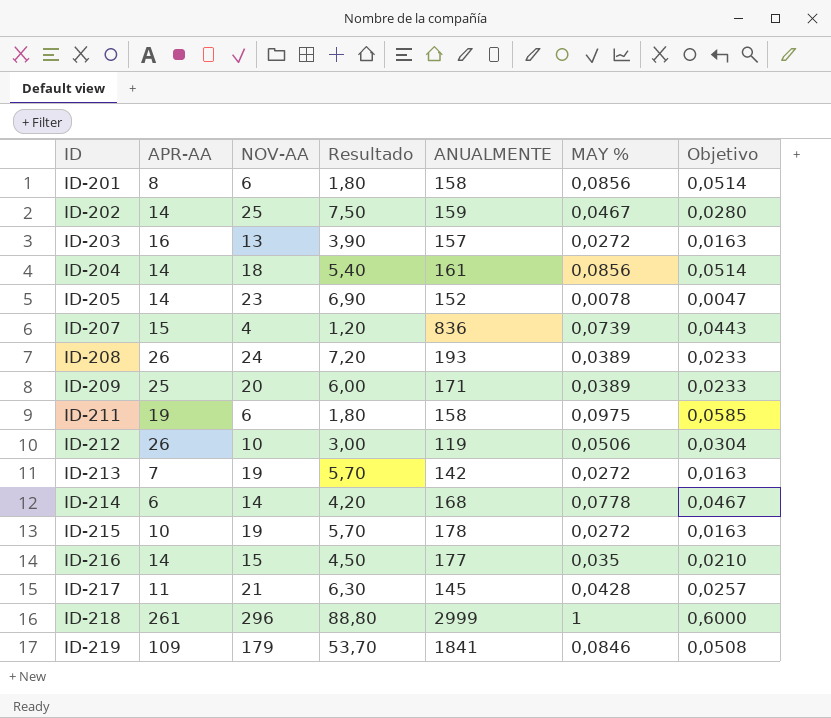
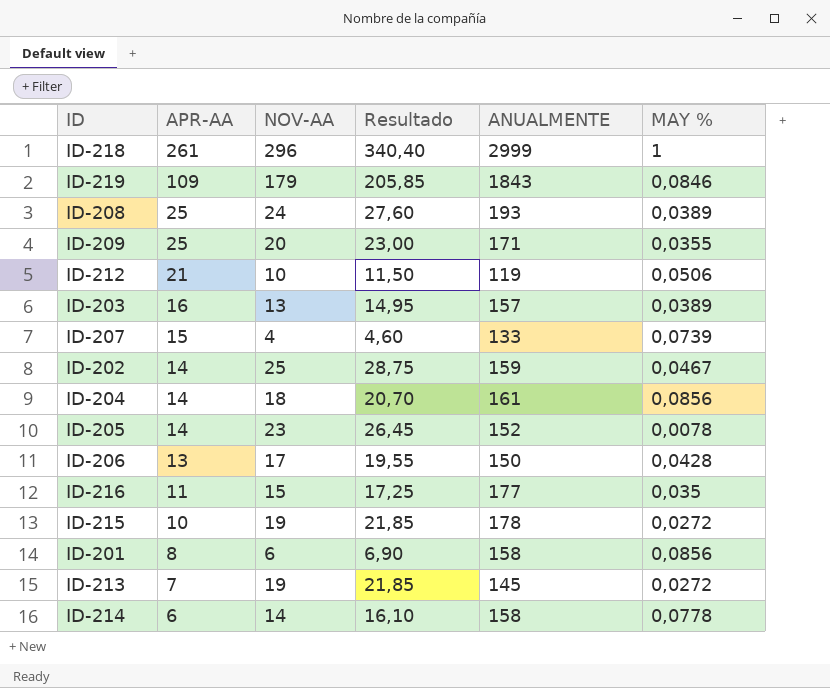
row order: ID ascending -> APR-AA descending
column Objetivo | formula: [MAY %] * 0,6 -> none
column Resultado | formula: [NOV-AA] * 0,3 -> [NOV-AA] * 1,15
row ID-211: 19 | 6 | 1,80 | 158 | 0,0975 | 0,0585 -> none
row ID-217: 11 | 21 | 6,30 | 145 | 0,0428 | 0,0257 -> none
ID-219 | ANUALMENTE: 1841 -> 1843
ID-208 | APR-AA: 26 -> 25
ID-209 | MAY %: 0,0389 -> 0,0355
ID-212 | APR-AA: 26 -> 21
ID-203 | MAY %: 0,0272 -> 0,0389
ID-207 | ANUALMENTE: 836 -> 133
row ID-206: none -> 13 | 17 | 19,55 | 150 | 0,0428
ID-216 | APR-AA: 14 -> 11
ID-213 | ANUALMENTE: 142 -> 145
ID-214 | ANUALMENTE: 168 -> 158

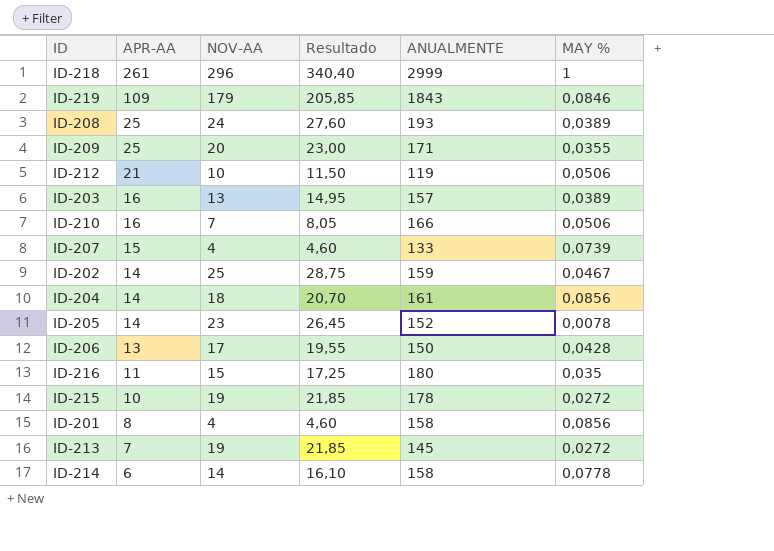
row ID-210: none -> 16 | 7 | 8,05 | 166 | 0,0506
ID-216 | ANUALMENTE: 177 -> 180
ID-201 | NOV-AA: 6 -> 4
ID-201 | Resultado: 6,90 -> 4,60

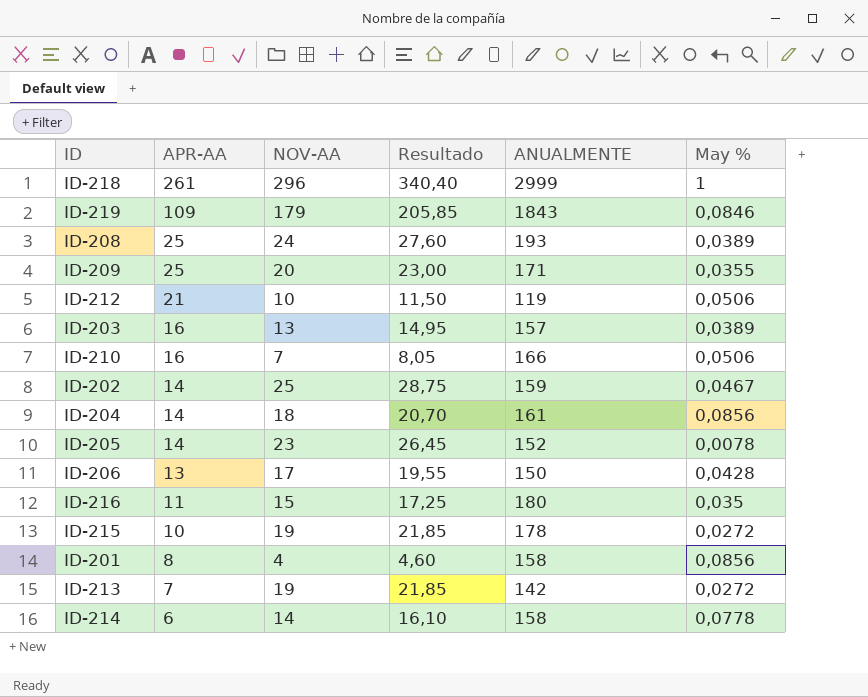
column name: MAY % -> May %
row ID-207: 15 | 4 | 4,60 | 133 | 0,0739 -> none
ID-213 | ANUALMENTE: 145 -> 142

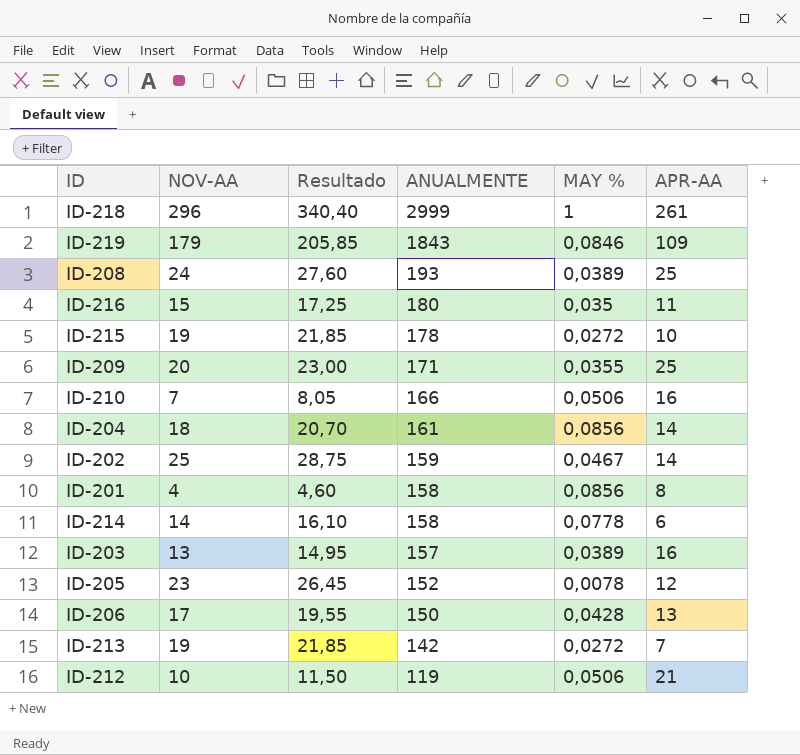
row order: APR-AA descending -> ANUALMENTE descending
column name: May % -> MAY %
column APR-AA | position: 2 -> 6
ID-205 | APR-AA: 14 -> 12

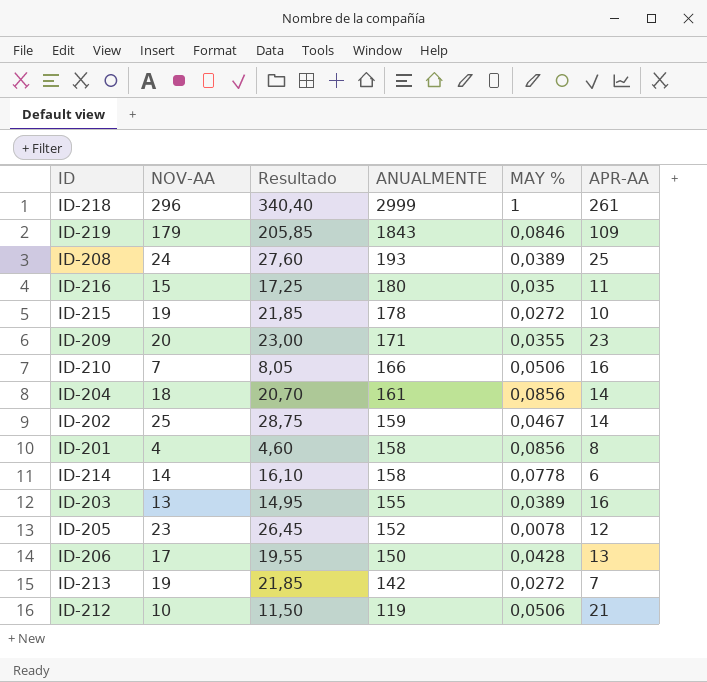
ID-209 | APR-AA: 25 -> 23
ID-203 | ANUALMENTE: 157 -> 155

